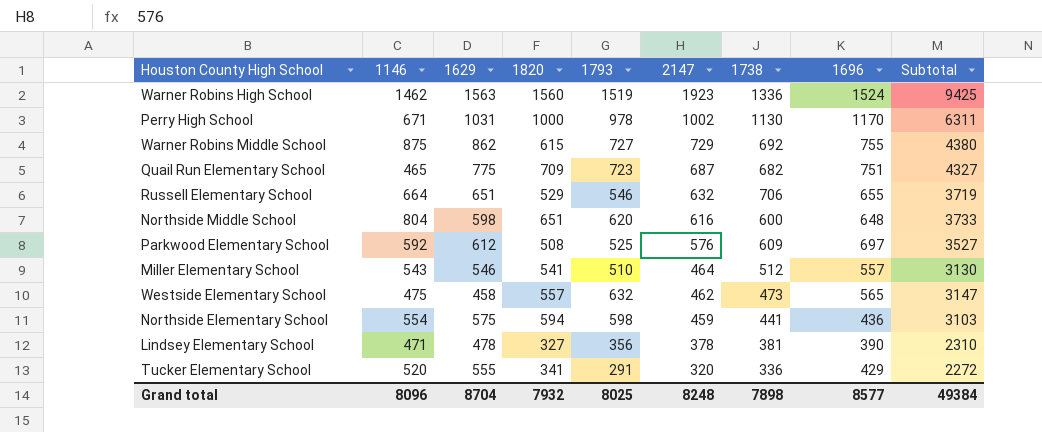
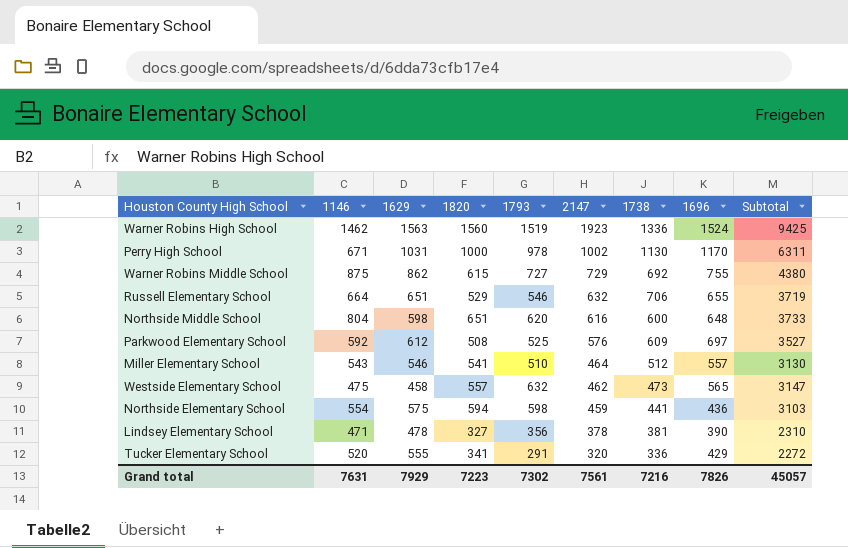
row Quail Run Elementary School: 465 | 775 | 709 | 723 | 687 | 682 | 751 | 4327 -> none
Grand total | 1146: 8096 -> 7631
Grand total | 1629: 8704 -> 7929
Grand total | 1820: 7932 -> 7223
Grand total | 1793: 8025 -> 7302
Grand total | 2147: 8248 -> 7561
Grand total | 1738: 7898 -> 7216
Grand total | 1696: 8577 -> 7826
Grand total | Subtotal: 49384 -> 45057

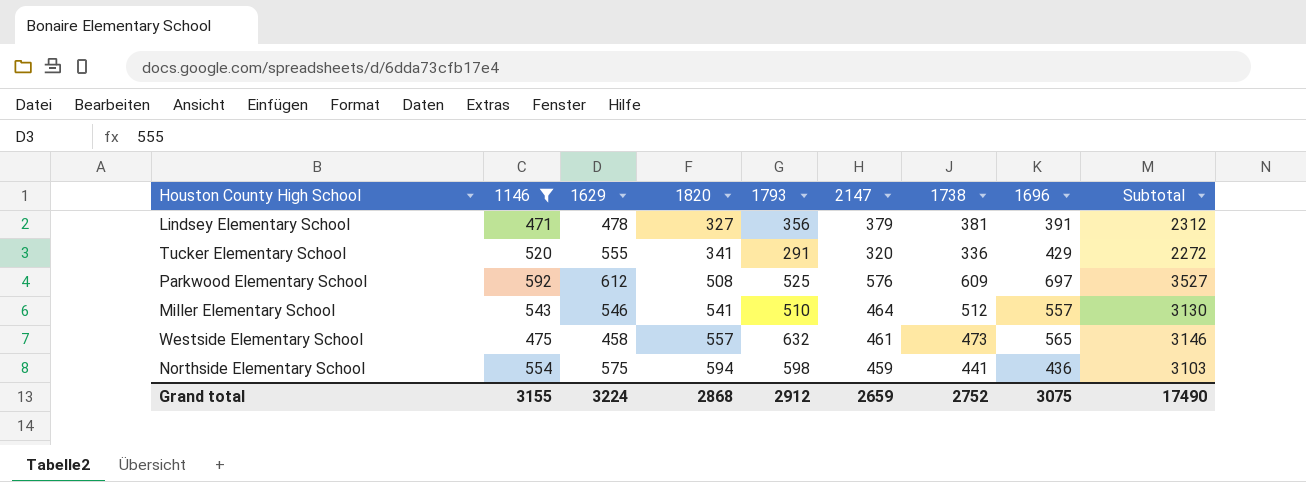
filter: none -> 1146 <= 592
row order: 2147 descending -> 1820 ascending
Lindsey Elementary School | 2147: 378 -> 379
Lindsey Elementary School | 1696: 390 -> 391
Lindsey Elementary School | Subtotal: 2310 -> 2312
Westside Elementary School | 2147: 462 -> 461
Westside Elementary School | Subtotal: 3147 -> 3146
Grand total | 1146: 7631 -> 3155
Grand total | 1629: 7929 -> 3224
Grand total | 1820: 7223 -> 2868
Grand total | 1793: 7302 -> 2912
Grand total | 2147: 7561 -> 2659
Grand total | 1738: 7216 -> 2752
Grand total | 1696: 7826 -> 3075
Grand total | Subtotal: 45057 -> 17490

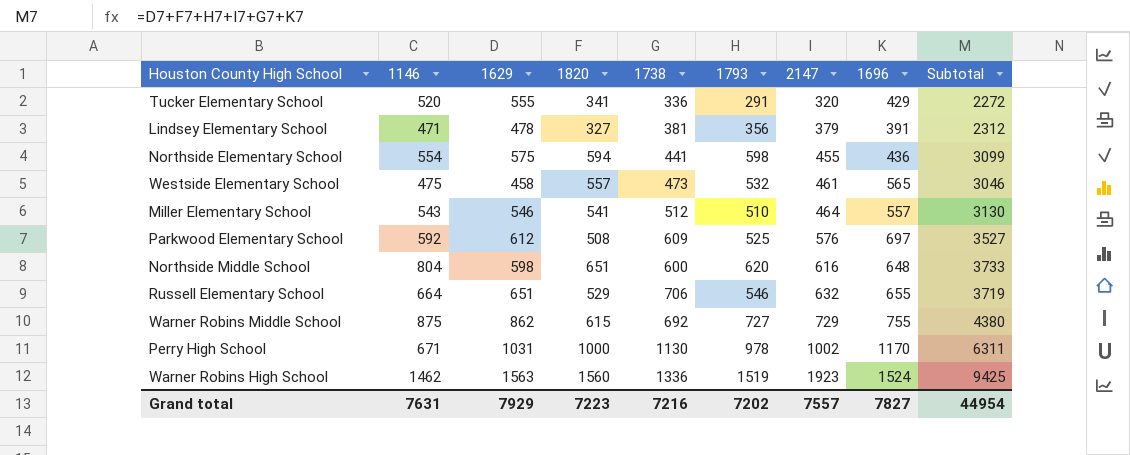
filter: 1146 <= 592 -> none
row order: 1820 ascending -> 2147 ascending
column 1738 | position: 7 -> 5
Northside Elementary School | 2147: 459 -> 455
Northside Elementary School | Subtotal: 3103 -> 3099
Westside Elementary School | 1793: 632 -> 532
Westside Elementary School | Subtotal: 3146 -> 3046
Grand total | 1146: 3155 -> 7631
Grand total | 1629: 3224 -> 7929
Grand total | 1820: 2868 -> 7223
Grand total | 1738: 2752 -> 7216
Grand total | 1793: 2912 -> 7202
Grand total | 2147: 2659 -> 7557
Grand total | 1696: 3075 -> 7827
Grand total | Subtotal: 17490 -> 44954

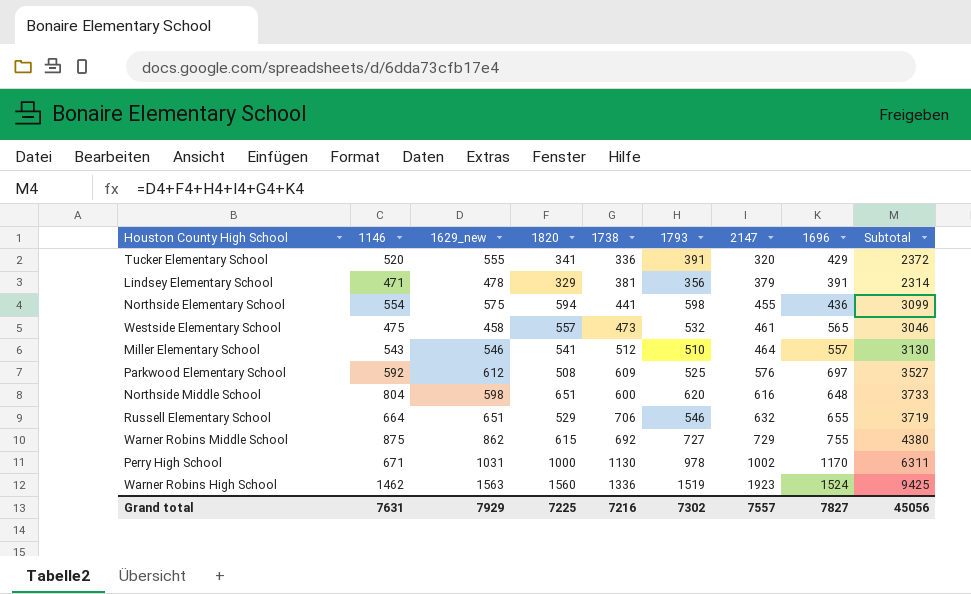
column name: 1629 -> 1629_new
Tucker Elementary School | 1793: 291 -> 391
Tucker Elementary School | Subtotal: 2272 -> 2372
Lindsey Elementary School | 1820: 327 -> 329
Lindsey Elementary School | Subtotal: 2312 -> 2314
Grand total | 1820: 7223 -> 7225
Grand total | 1793: 7202 -> 7302
Grand total | Subtotal: 44954 -> 45056

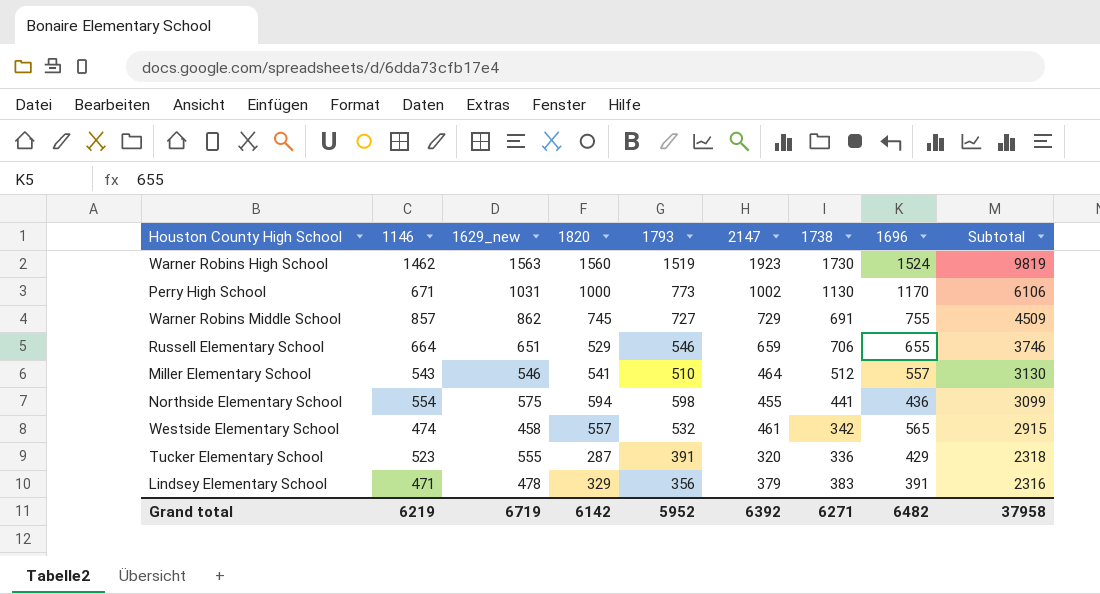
row order: 2147 ascending -> Subtotal descending
column 1738 | position: 5 -> 7
row Parkwood Elementary School: 592 | 612 | 508 | 609 | 525 | 576 | 697 | 3527 -> none
row Northside Middle School: 804 | 598 | 651 | 600 | 620 | 616 | 648 | 3733 -> none
Warner Robins High School | 1738: 1336 -> 1730
Warner Robins High School | Subtotal: 9425 -> 9819
Perry High School | 1793: 978 -> 773
Perry High School | Subtotal: 6311 -> 6106
Warner Robins Middle School | 1146: 875 -> 857
Warner Robins Middle School | 1820: 615 -> 745
Warner Robins Middle School | 1738: 692 -> 691
Warner Robins Middle School | Subtotal: 4380 -> 4509
Russell Elementary School | 2147: 632 -> 659
Russell Elementary School | Subtotal: 3719 -> 3746
Westside Elementary School | 1146: 475 -> 474
Westside Elementary School | 1738: 473 -> 342
Westside Elementary School | Subtotal: 3046 -> 2915
Tucker Elementary School | 1146: 520 -> 523
Tucker Elementary School | 1820: 341 -> 287
Tucker Elementary School | Subtotal: 2372 -> 2318
Lindsey Elementary School | 1738: 381 -> 383
Lindsey Elementary School | Subtotal: 2314 -> 2316
Grand total | 1146: 7631 -> 6219
Grand total | 1629_new: 7929 -> 6719
Grand total | 1820: 7225 -> 6142
Grand total | 1793: 7302 -> 5952
Grand total | 2147: 7557 -> 6392
Grand total | 1738: 7216 -> 6271
Grand total | 1696: 7827 -> 6482
Grand total | Subtotal: 45056 -> 37958

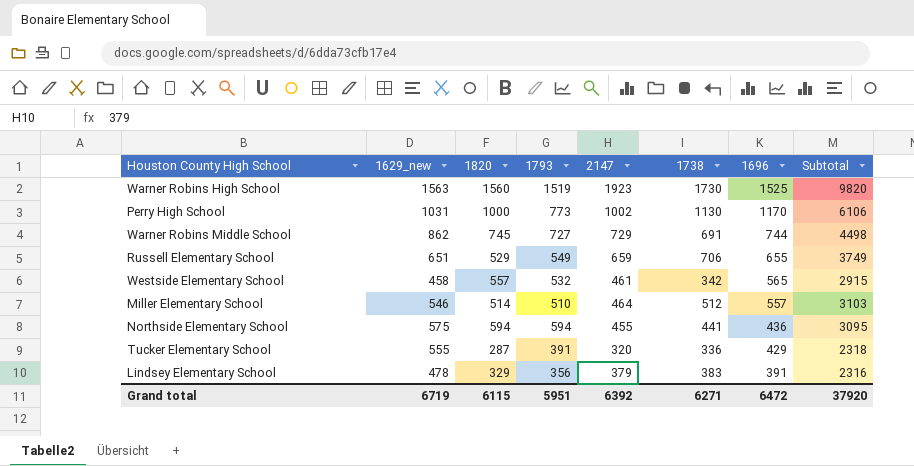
row order: Subtotal descending -> 1696 descending
column 1146 | position: 2 -> none
Warner Robins High School | 1696: 1524 -> 1525
Warner Robins High School | Subtotal: 9819 -> 9820
Warner Robins Middle School | 1696: 755 -> 744
Warner Robins Middle School | Subtotal: 4509 -> 4498
Russell Elementary School | 1793: 546 -> 549
Russell Elementary School | Subtotal: 3746 -> 3749
Miller Elementary School | 1820: 541 -> 514
Miller Elementary School | Subtotal: 3130 -> 3103
Northside Elementary School | 1793: 598 -> 594
Northside Elementary School | Subtotal: 3099 -> 3095
Grand total | 1820: 6142 -> 6115
Grand total | 1793: 5952 -> 5951
Grand total | 1696: 6482 -> 6472
Grand total | Subtotal: 37958 -> 37920

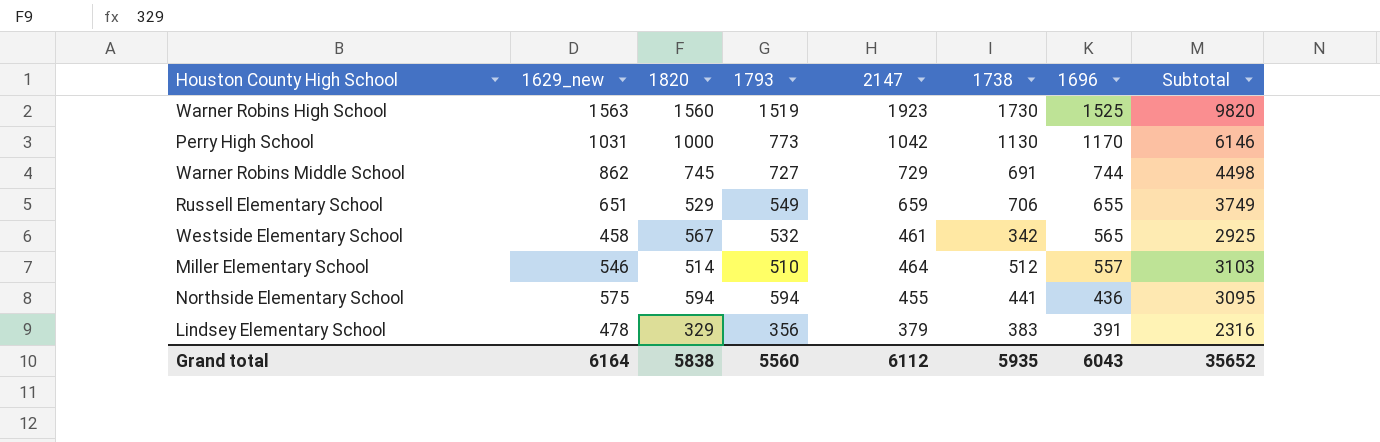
row Tucker Elementary School: 555 | 287 | 391 | 320 | 336 | 429 | 2318 -> none
Perry High School | 2147: 1002 -> 1042
Perry High School | Subtotal: 6106 -> 6146
Westside Elementary School | 1820: 557 -> 567
Westside Elementary School | Subtotal: 2915 -> 2925
Grand total | 1629_new: 6719 -> 6164
Grand total | 1820: 6115 -> 5838
Grand total | 1793: 5951 -> 5560
Grand total | 2147: 6392 -> 6112
Grand total | 1738: 6271 -> 5935
Grand total | 1696: 6472 -> 6043
Grand total | Subtotal: 37920 -> 35652

